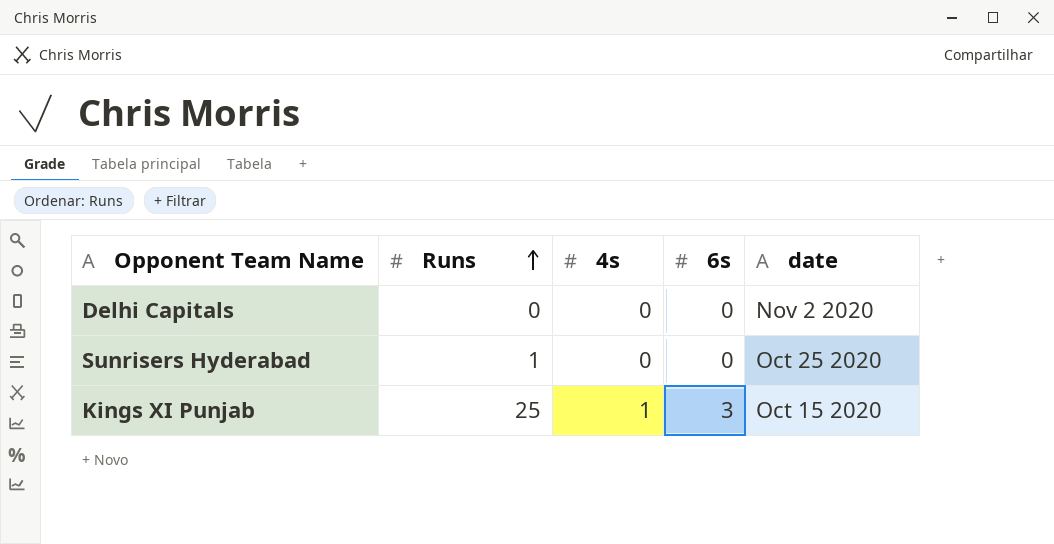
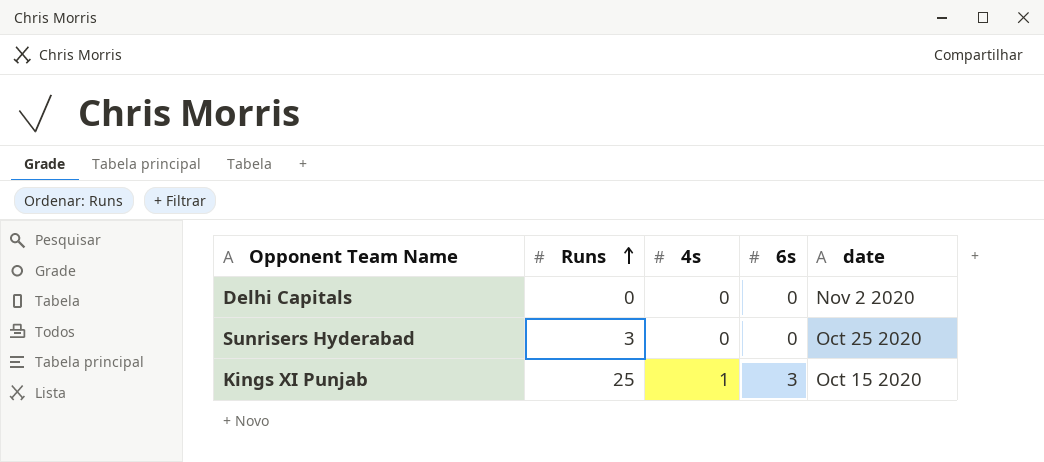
Sunrisers Hyderabad | Runs: 1 -> 3

